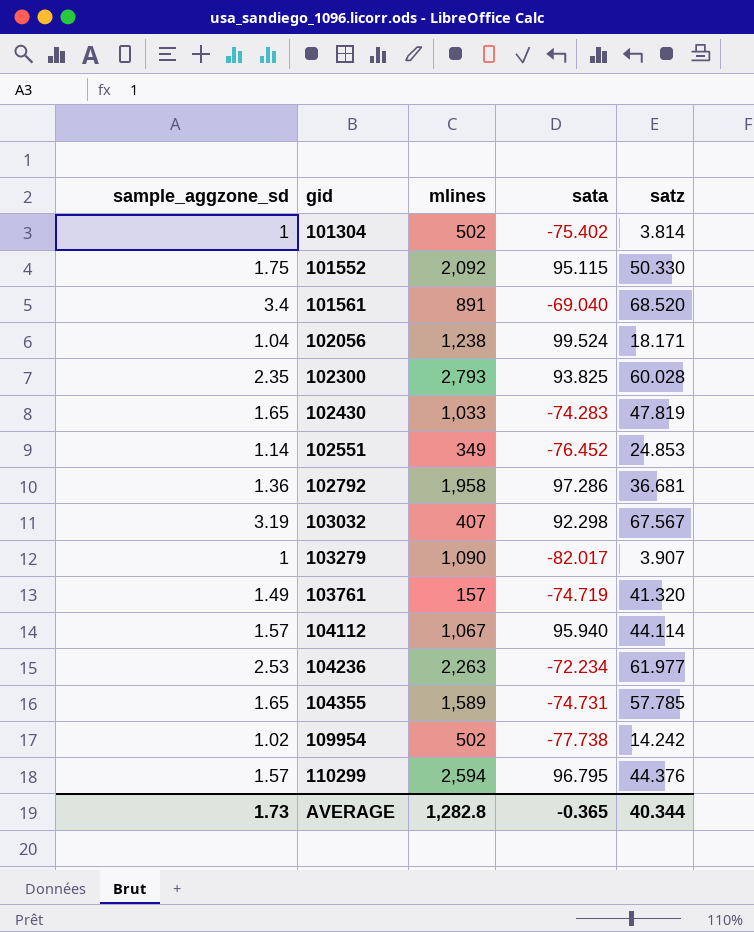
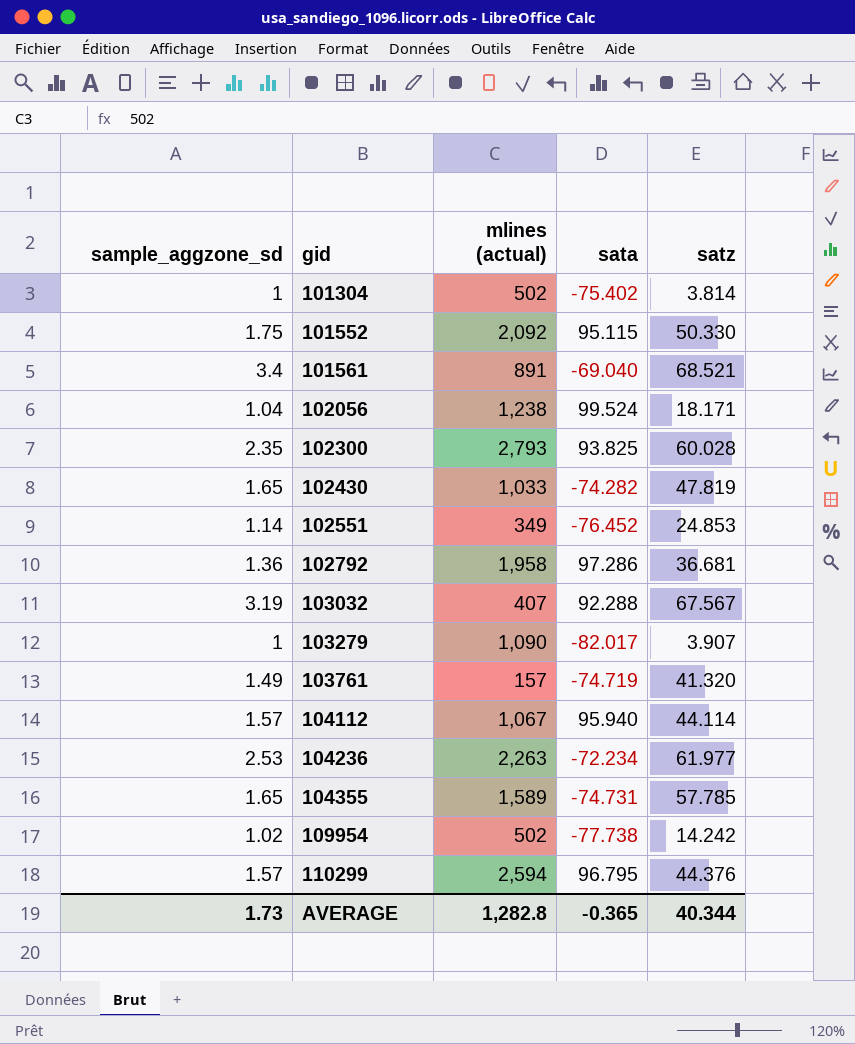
column name: mlines -> mlines (actual)
101561 | satz: 68.520 -> 68.521
102430 | sata: -74.283 -> -74.282
103032 | sata: 92.298 -> 92.288

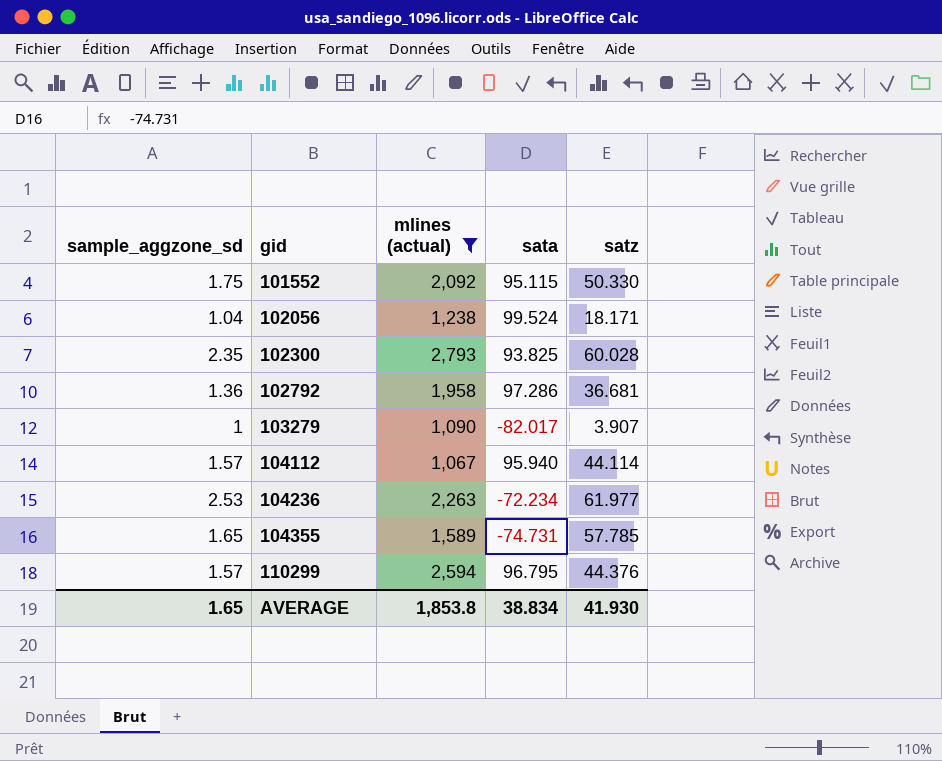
filter: none -> mlines (actual) >= 1,067
AVERAGE | sample_aggzone_sd: 1.73 -> 1.65
AVERAGE | mlines (actual): 1,282.8 -> 1,853.8
AVERAGE | sata: -0.365 -> 38.834
AVERAGE | satz: 40.344 -> 41.930

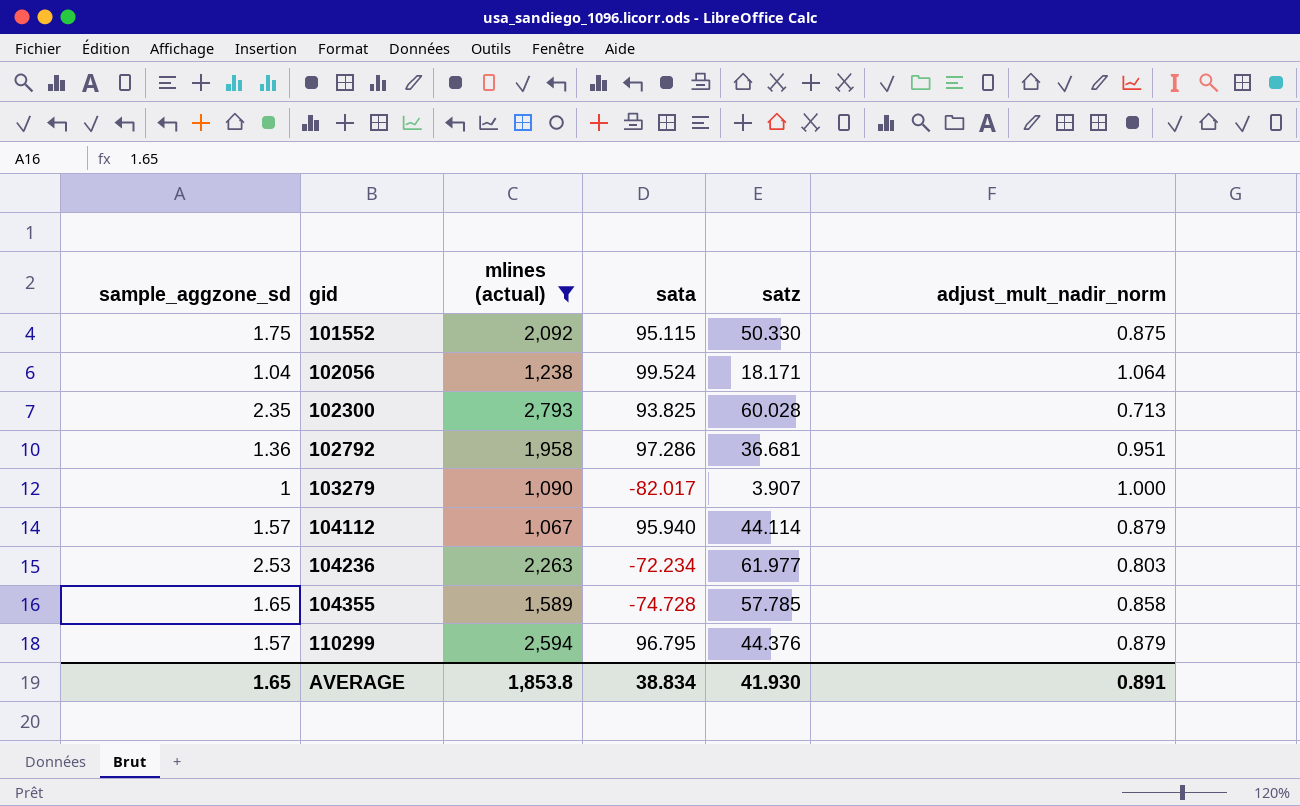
column adjust_mult_nadir_norm | position: none -> 6
104355 | sata: -74.731 -> -74.728

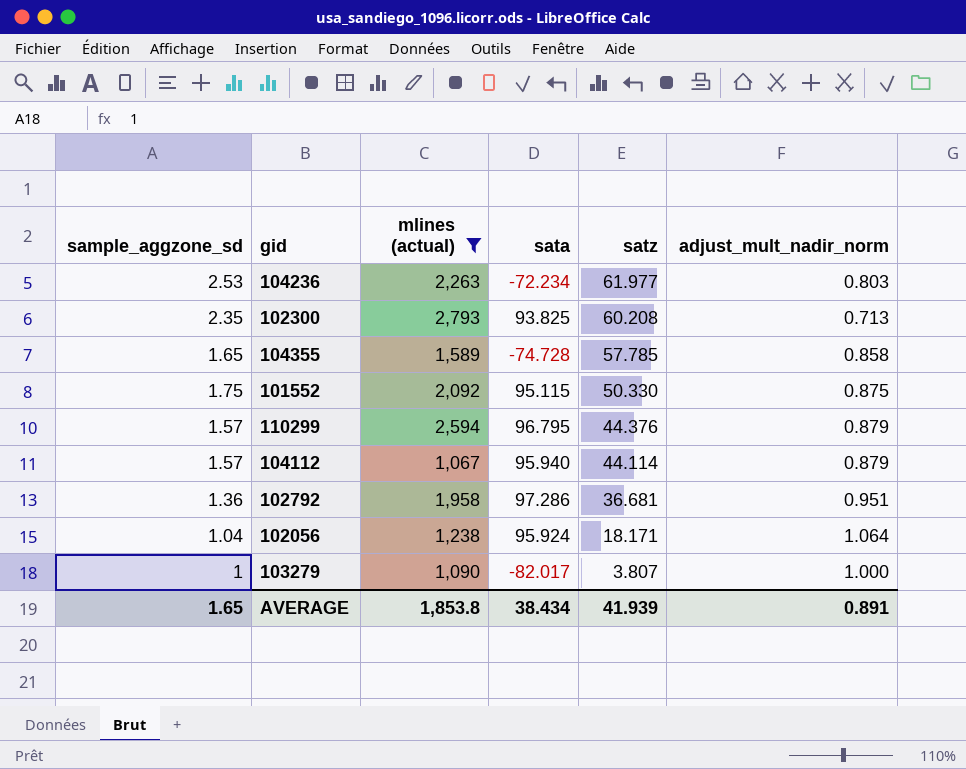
row order: gid ascending -> satz descending
102300 | satz: 60.028 -> 60.208
102056 | sata: 99.524 -> 95.924
103279 | satz: 3.907 -> 3.807
AVERAGE | sata: 38.834 -> 38.434
AVERAGE | satz: 41.930 -> 41.939

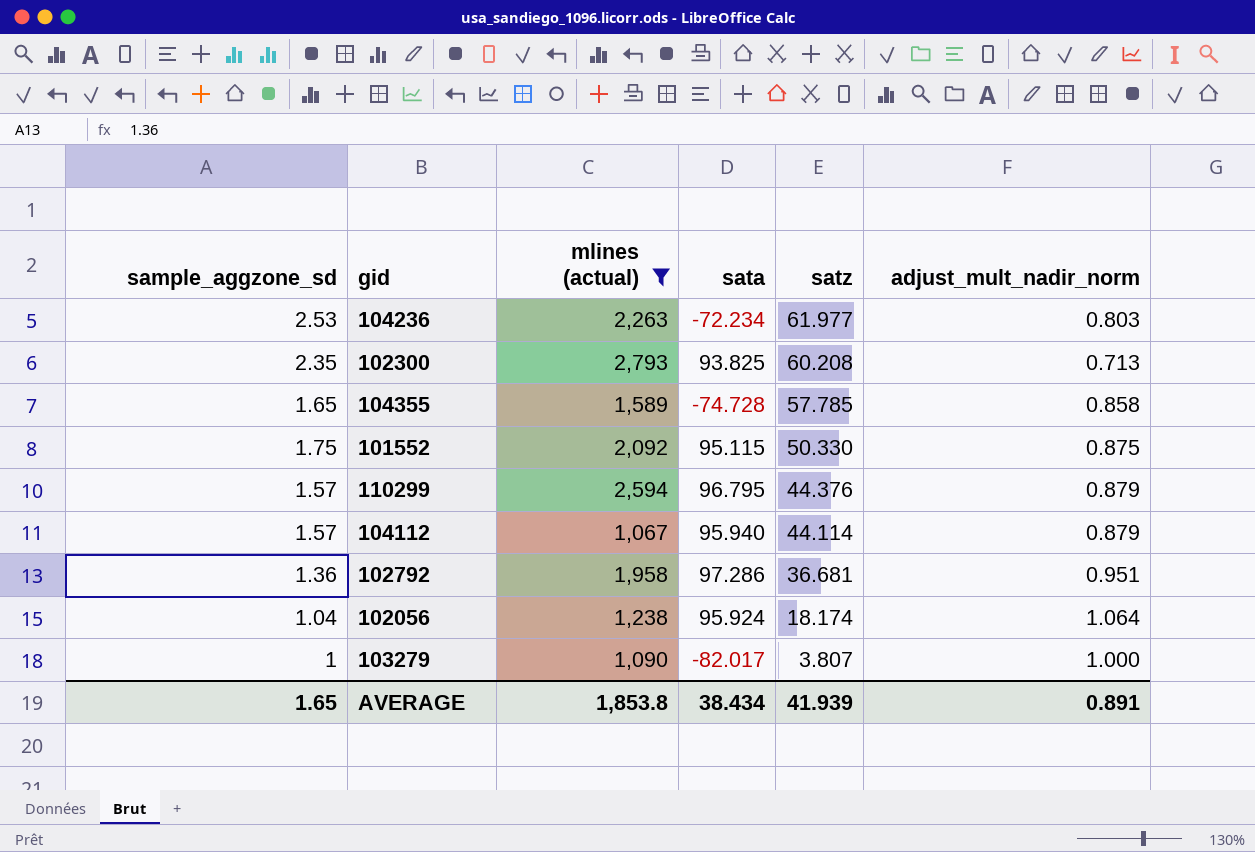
102056 | satz: 18.171 -> 18.174

